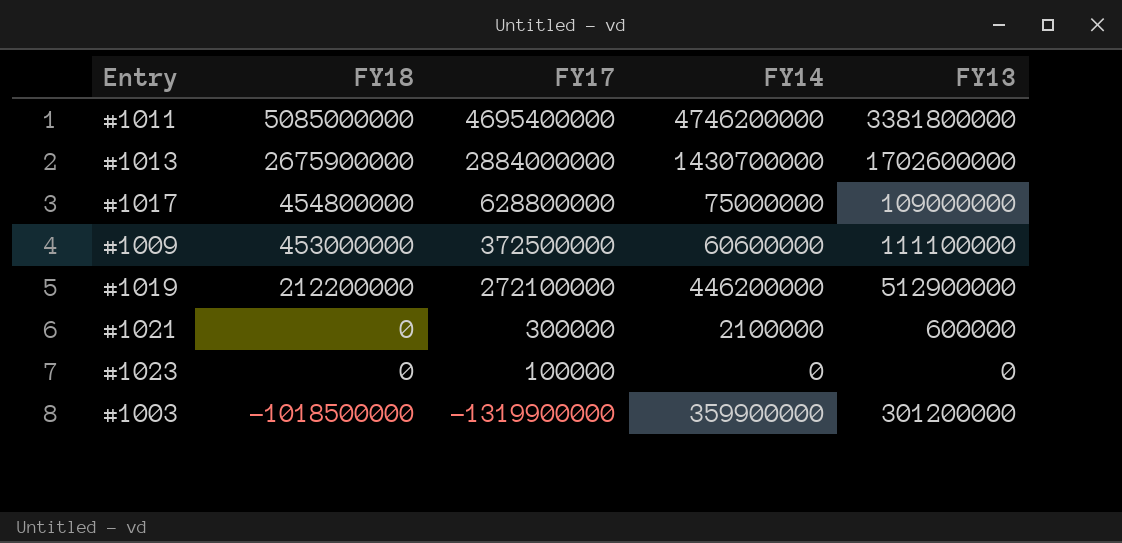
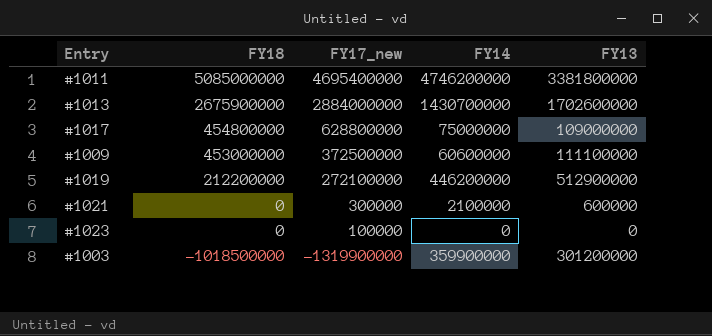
column name: FY17 -> FY17_new

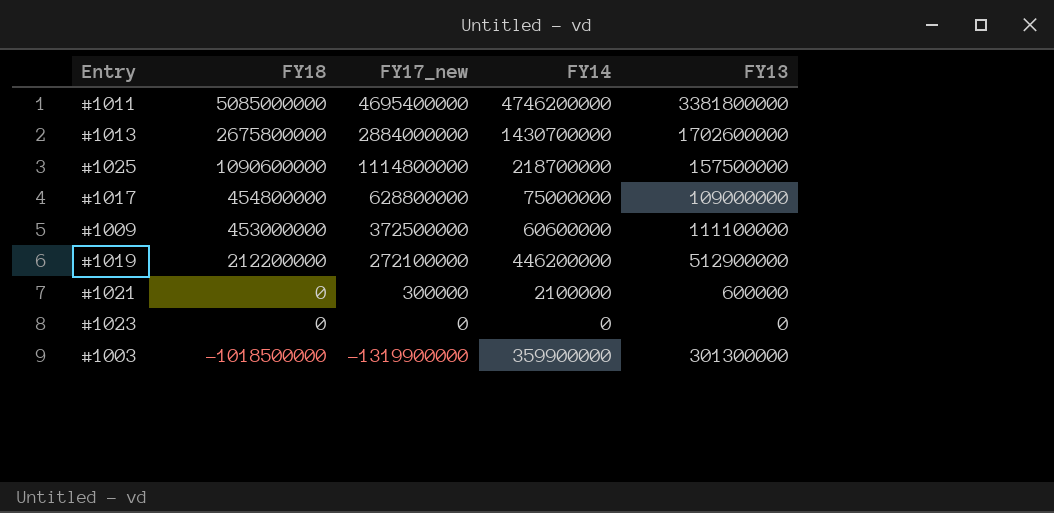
#1013 | FY18: 2675900000 -> 2675800000
row #1025: none -> 1090600000 | 1114800000 | 218700000 | 157500000
#1023 | FY17_new: 100000 -> 0
#1003 | FY13: 301200000 -> 301300000

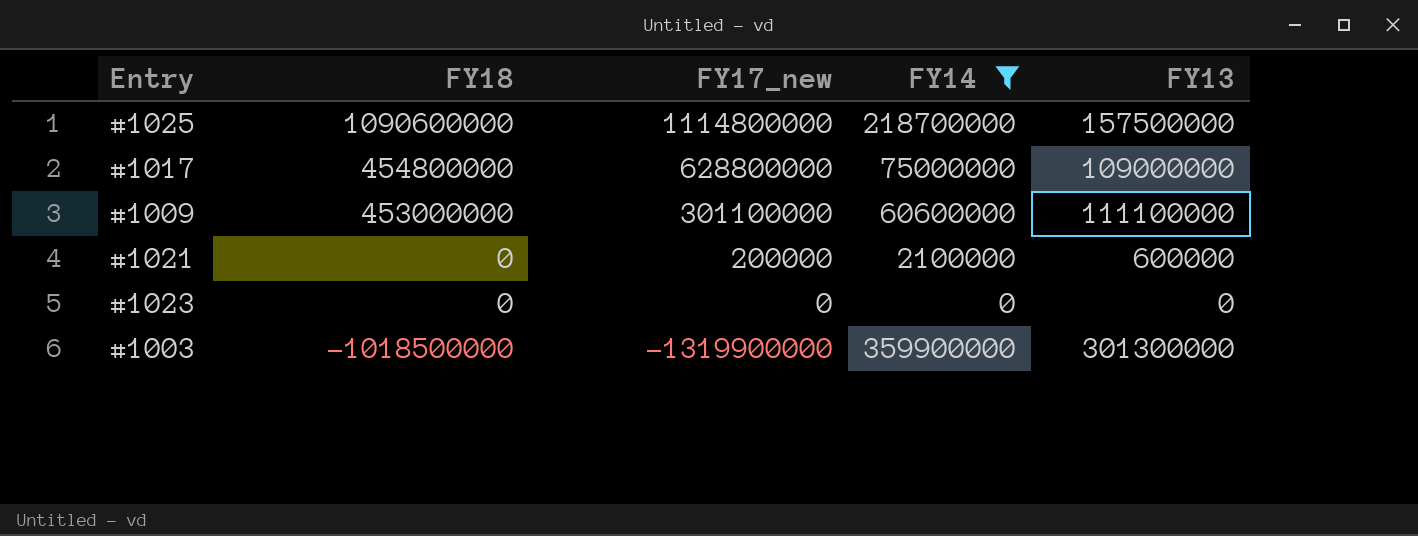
filter: none -> FY14 <= 359900000
#1009 | FY17_new: 372500000 -> 301100000
#1021 | FY17_new: 300000 -> 200000

